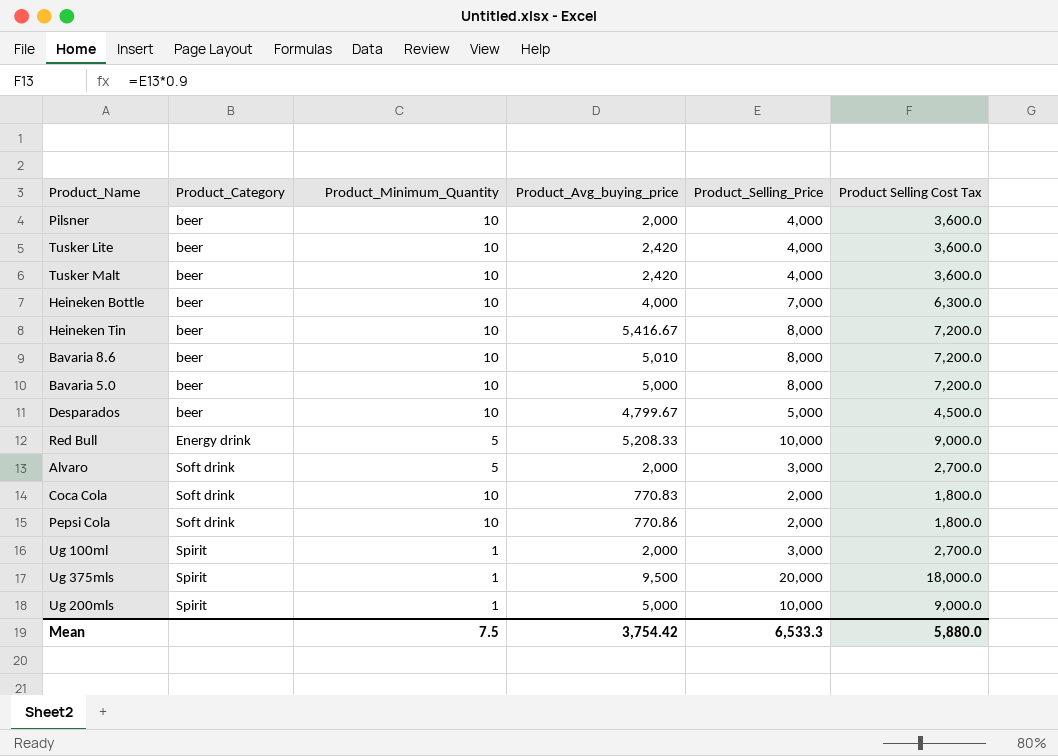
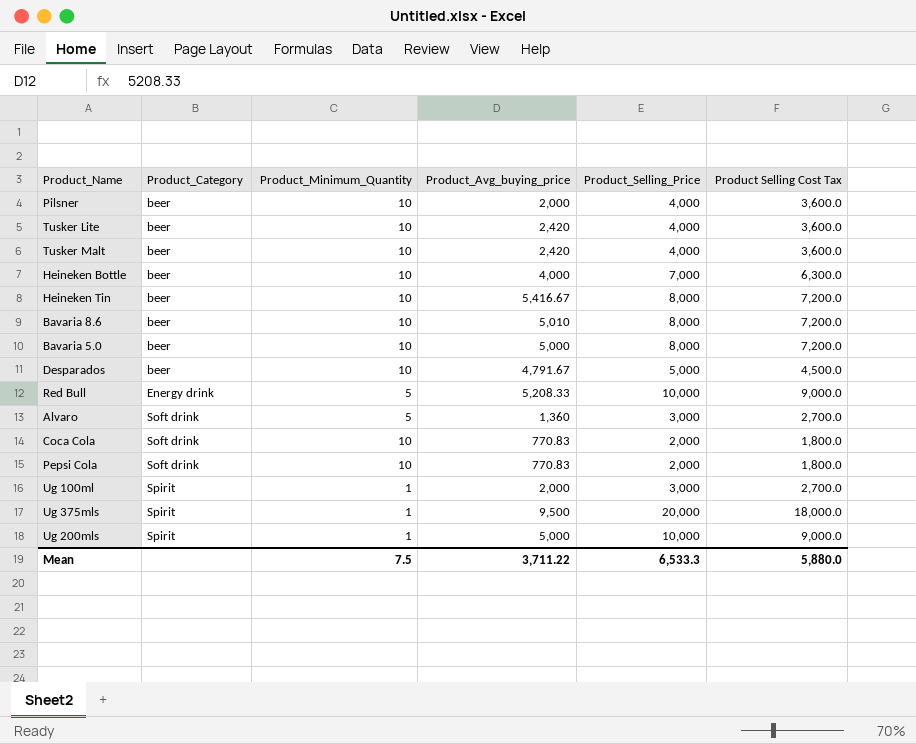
Desparados | Product_Avg_buying_price: 4,799.67 -> 4,791.67
Alvaro | Product_Avg_buying_price: 2,000 -> 1,360
Pepsi Cola | Product_Avg_buying_price: 770.86 -> 770.83
Mean | Product_Avg_buying_price: 3,754.42 -> 3,711.22

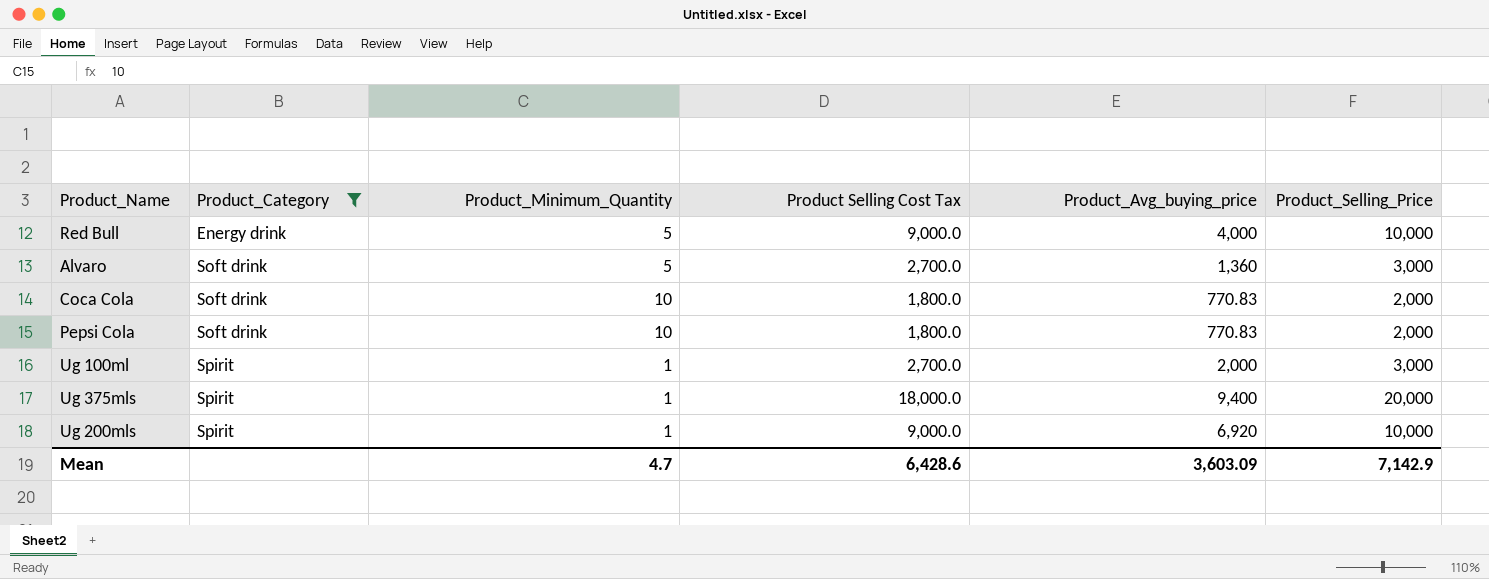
filter: none -> Product_Category != beer
column Product Selling Cost Tax | position: 6 -> 4
Red Bull | Product_Avg_buying_price: 5,208.33 -> 4,000
Ug 375mls | Product_Avg_buying_price: 9,500 -> 9,400
Ug 200mls | Product_Avg_buying_price: 5,000 -> 6,920
Mean | Product_Minimum_Quantity: 7.5 -> 4.7
Mean | Product Selling Cost Tax: 5,880.0 -> 6,428.6
Mean | Product_Avg_buying_price: 3,711.22 -> 3,603.09
Mean | Product_Selling_Price: 6,533.3 -> 7,142.9

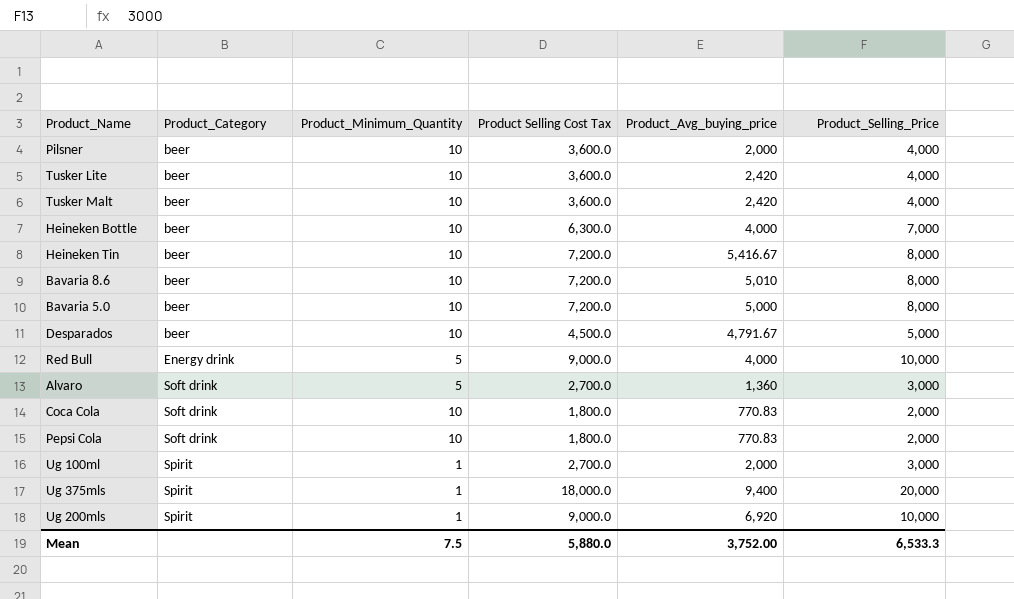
filter: Product_Category != beer -> none
Mean | Product_Minimum_Quantity: 4.7 -> 7.5
Mean | Product Selling Cost Tax: 6,428.6 -> 5,880.0
Mean | Product_Avg_buying_price: 3,603.09 -> 3,752.00
Mean | Product_Selling_Price: 7,142.9 -> 6,533.3

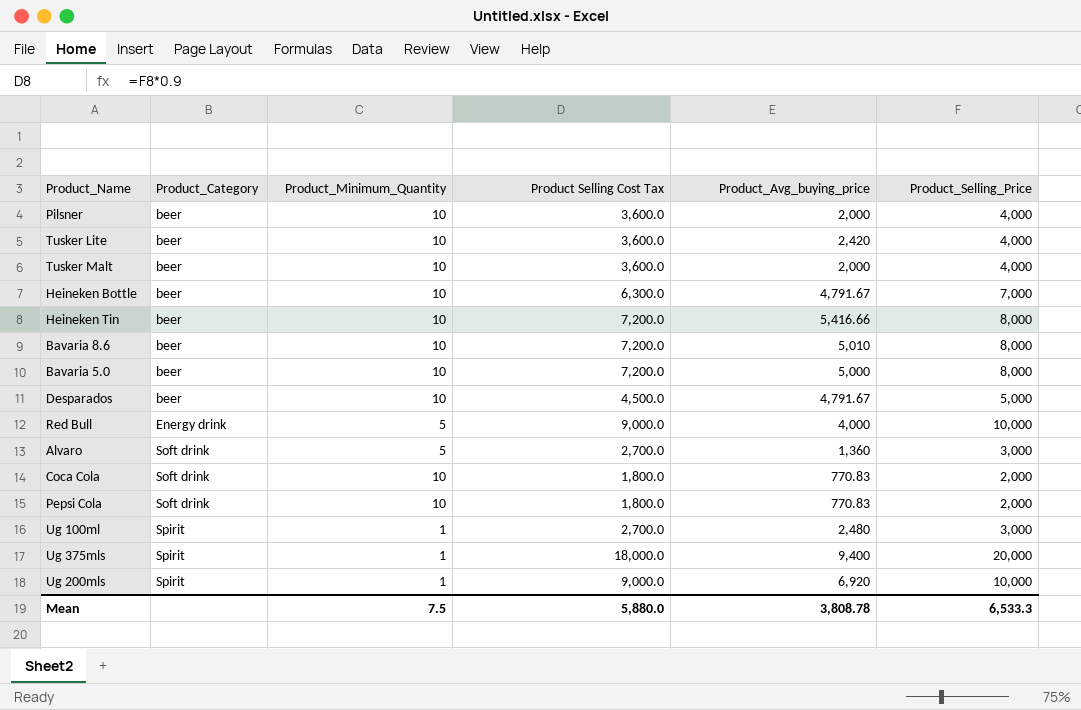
Tusker Malt | Product_Avg_buying_price: 2,420 -> 2,000
Heineken Bottle | Product_Avg_buying_price: 4,000 -> 4,791.67
Heineken Tin | Product_Avg_buying_price: 5,416.67 -> 5,416.66
Ug 100ml | Product_Avg_buying_price: 2,000 -> 2,480
Mean | Product_Avg_buying_price: 3,752.00 -> 3,808.78

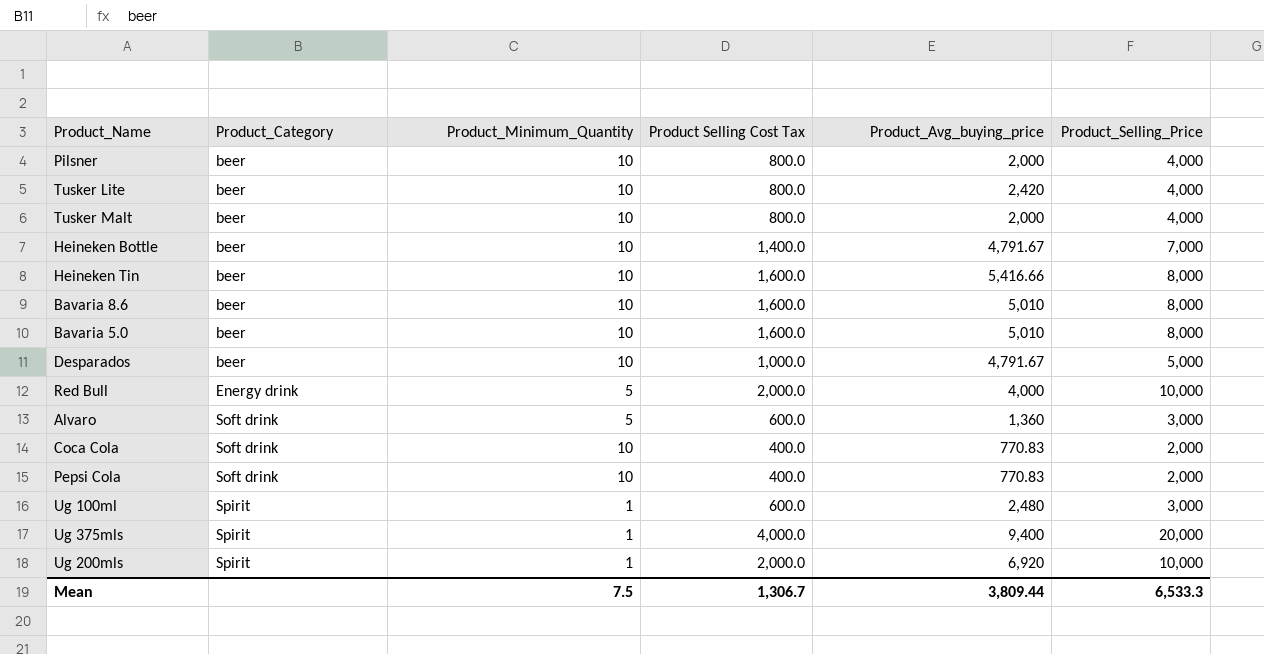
column Product Selling Cost Tax | formula: [Product_Selling_Price] * 0.9 -> [Product_Selling_Price] * 0.2
Bavaria 5.0 | Product_Avg_buying_price: 5,000 -> 5,010
Mean | Product Selling Cost Tax: 5,880.0 -> 1,306.7
Mean | Product_Avg_buying_price: 3,808.78 -> 3,809.44

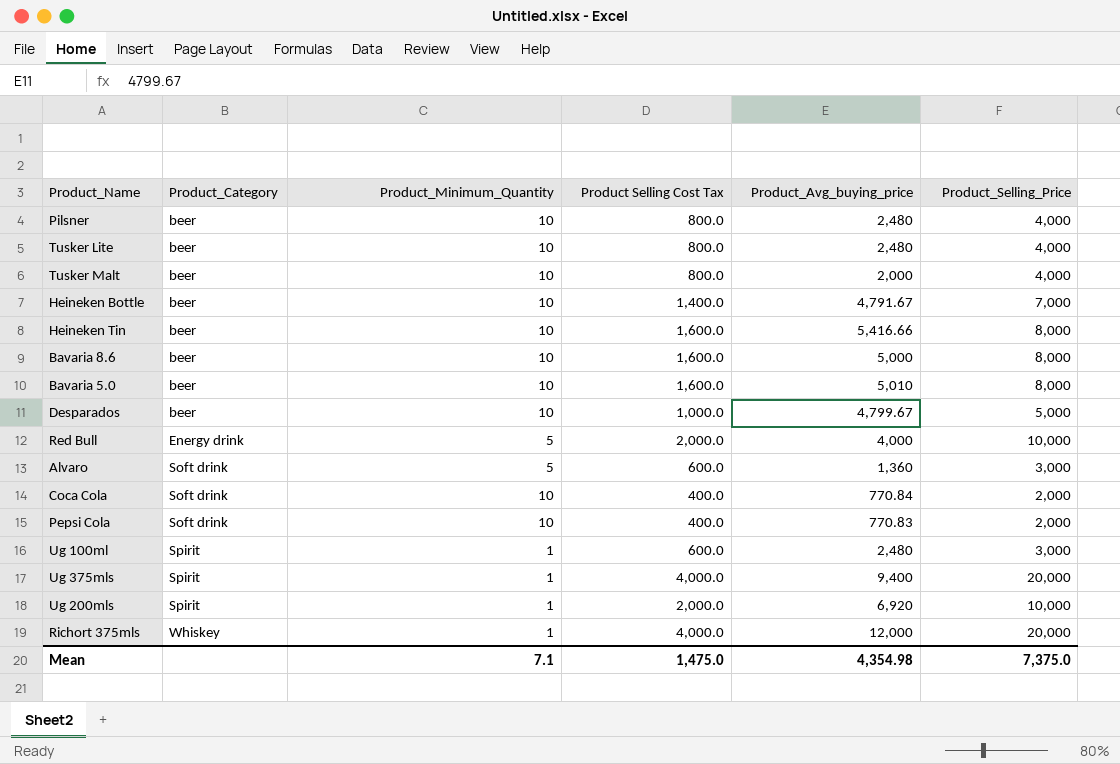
Pilsner | Product_Avg_buying_price: 2,000 -> 2,480
Tusker Lite | Product_Avg_buying_price: 2,420 -> 2,480
Bavaria 8.6 | Product_Avg_buying_price: 5,010 -> 5,000
Desparados | Product_Avg_buying_price: 4,791.67 -> 4,799.67
Coca Cola | Product_Avg_buying_price: 770.83 -> 770.84
row Richort 375mls: none -> Whiskey | 1 | 4,000.0 | 12,000 | 20,000
Mean | Product_Minimum_Quantity: 7.5 -> 7.1
Mean | Product Selling Cost Tax: 1,306.7 -> 1,475.0
Mean | Product_Avg_buying_price: 3,809.44 -> 4,354.98
Mean | Product_Selling_Price: 6,533.3 -> 7,375.0

